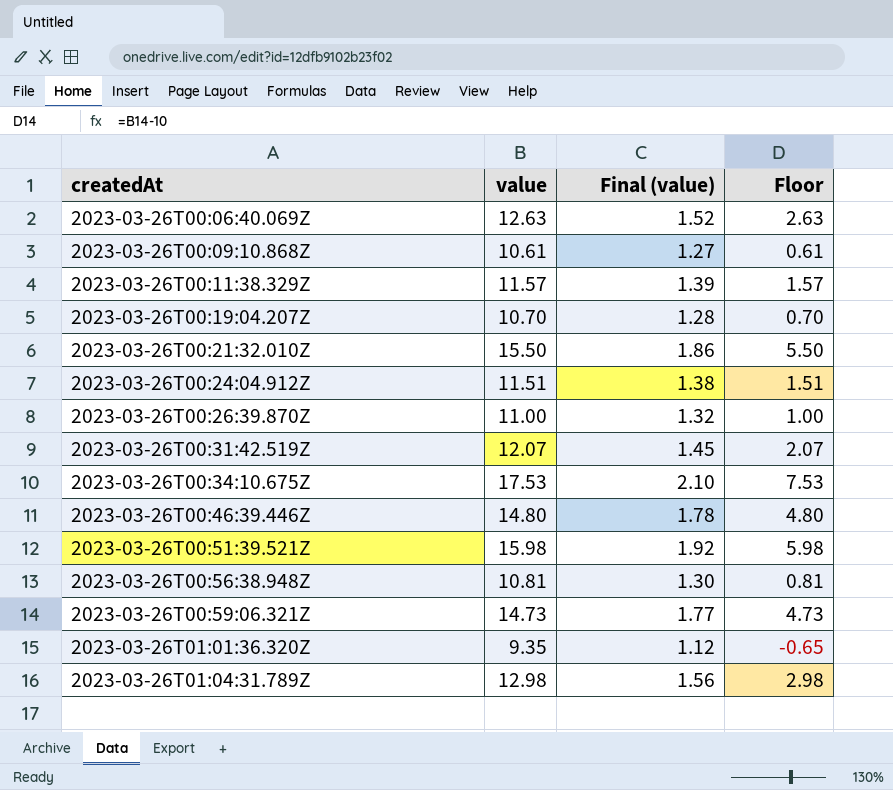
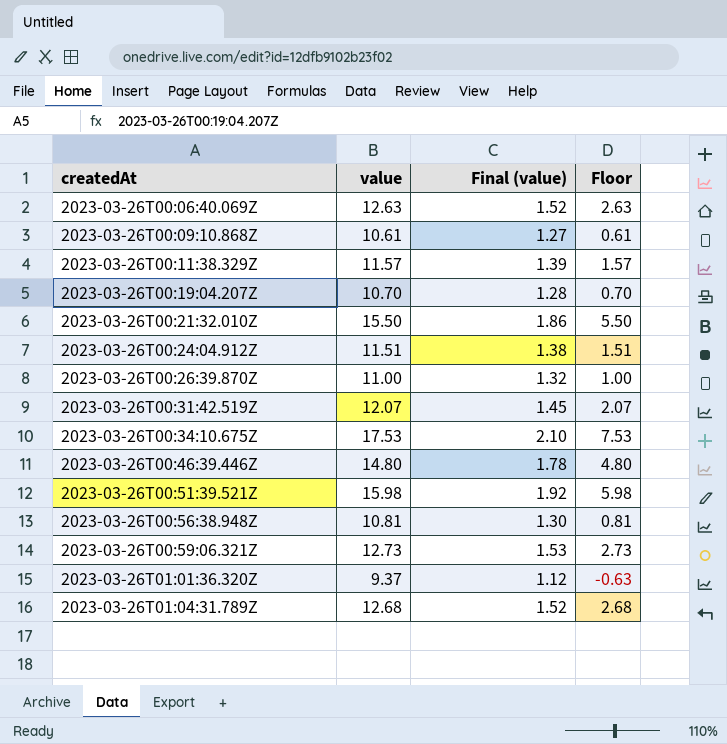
2023-03-26T00:59:06.321Z | value: 14.73 -> 12.73
2023-03-26T00:59:06.321Z | Final (value): 1.77 -> 1.53
2023-03-26T00:59:06.321Z | Floor: 4.73 -> 2.73
2023-03-26T01:01:36.320Z | value: 9.35 -> 9.37
2023-03-26T01:01:36.320Z | Floor: -0.65 -> -0.63
2023-03-26T01:04:31.789Z | value: 12.98 -> 12.68
2023-03-26T01:04:31.789Z | Final (value): 1.56 -> 1.52
2023-03-26T01:04:31.789Z | Floor: 2.98 -> 2.68

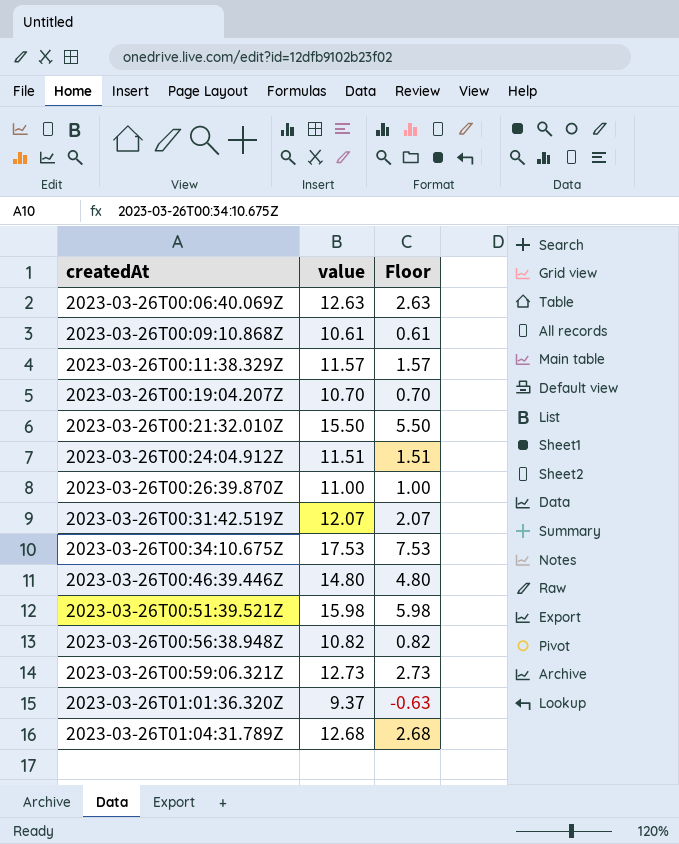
column Final (value) | formula: [value] * 0.12 -> none
2023-03-26T00:56:38.948Z | value: 10.81 -> 10.82
2023-03-26T00:56:38.948Z | Floor: 0.81 -> 0.82

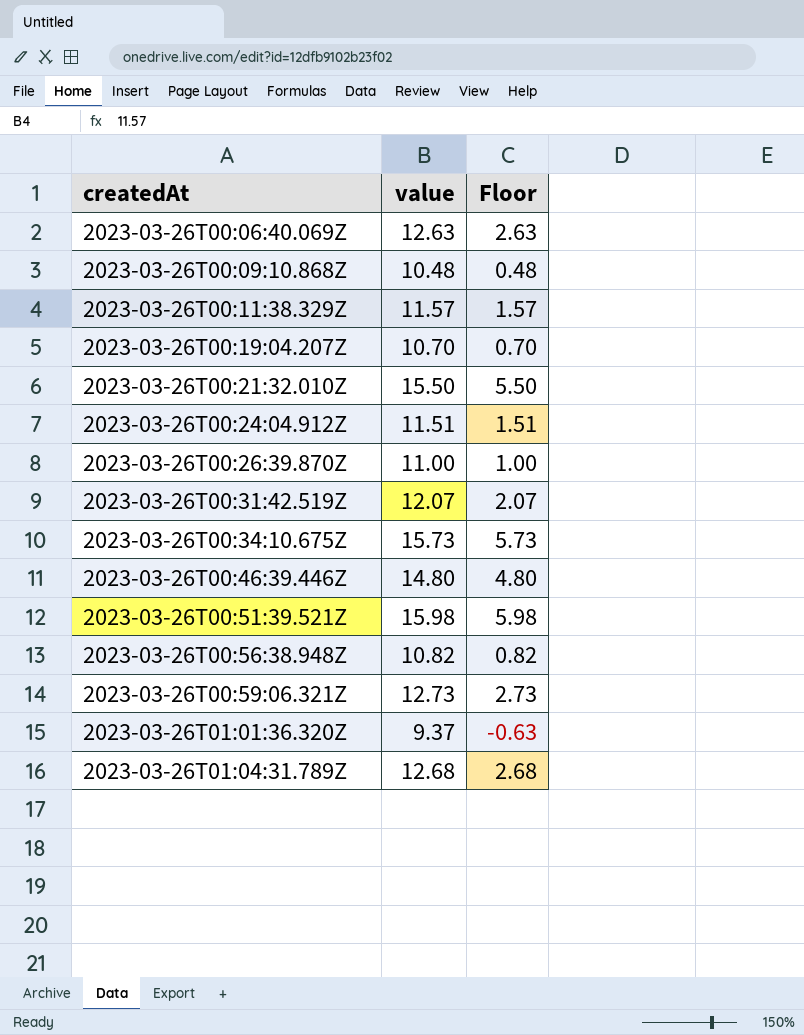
2023-03-26T00:09:10.868Z | value: 10.61 -> 10.48
2023-03-26T00:09:10.868Z | Floor: 0.61 -> 0.48
2023-03-26T00:34:10.675Z | value: 17.53 -> 15.73
2023-03-26T00:34:10.675Z | Floor: 7.53 -> 5.73

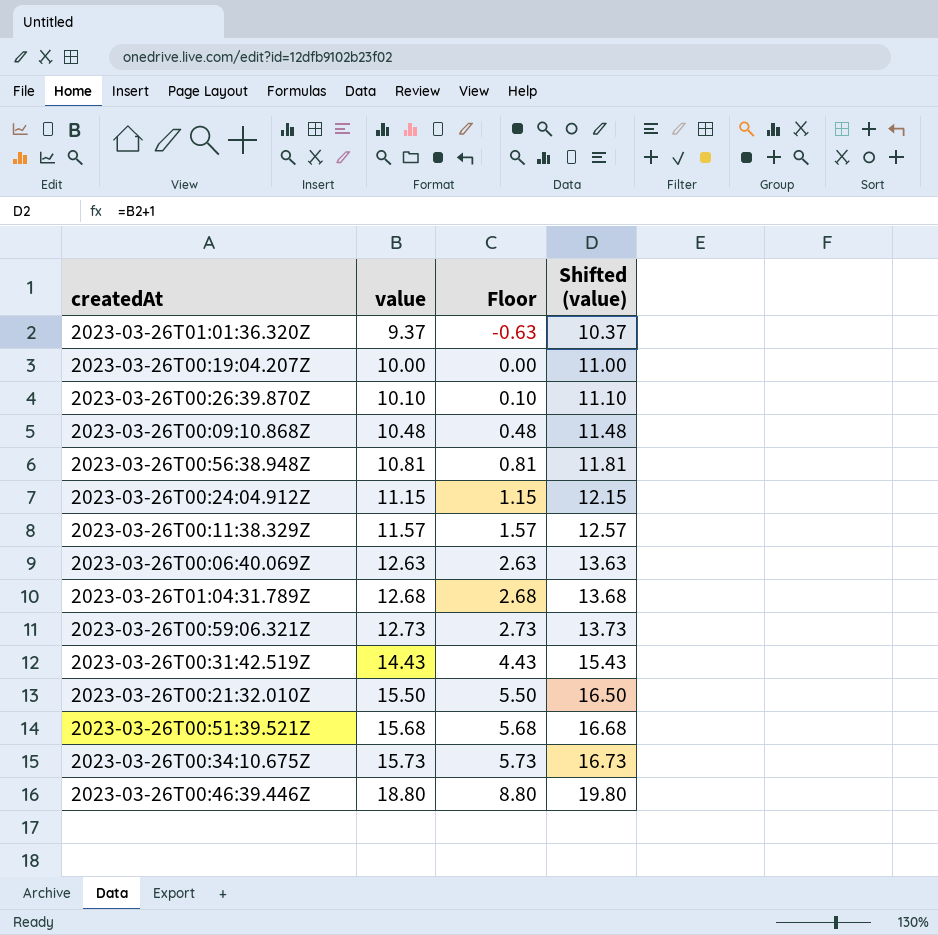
row order: createdAt ascending -> value ascending
column Shifted (value) | formula: none -> [value] + 1
2023-03-26T00:19:04.207Z | value: 10.70 -> 10.00
2023-03-26T00:19:04.207Z | Floor: 0.70 -> 0.00
2023-03-26T00:26:39.870Z | value: 11.00 -> 10.10
2023-03-26T00:26:39.870Z | Floor: 1.00 -> 0.10
2023-03-26T00:56:38.948Z | value: 10.82 -> 10.81
2023-03-26T00:56:38.948Z | Floor: 0.82 -> 0.81
2023-03-26T00:24:04.912Z | value: 11.51 -> 11.15
2023-03-26T00:24:04.912Z | Floor: 1.51 -> 1.15
2023-03-26T00:31:42.519Z | value: 12.07 -> 14.43
2023-03-26T00:31:42.519Z | Floor: 2.07 -> 4.43
2023-03-26T00:51:39.521Z | value: 15.98 -> 15.68
2023-03-26T00:51:39.521Z | Floor: 5.98 -> 5.68
2023-03-26T00:46:39.446Z | value: 14.80 -> 18.80
2023-03-26T00:46:39.446Z | Floor: 4.80 -> 8.80

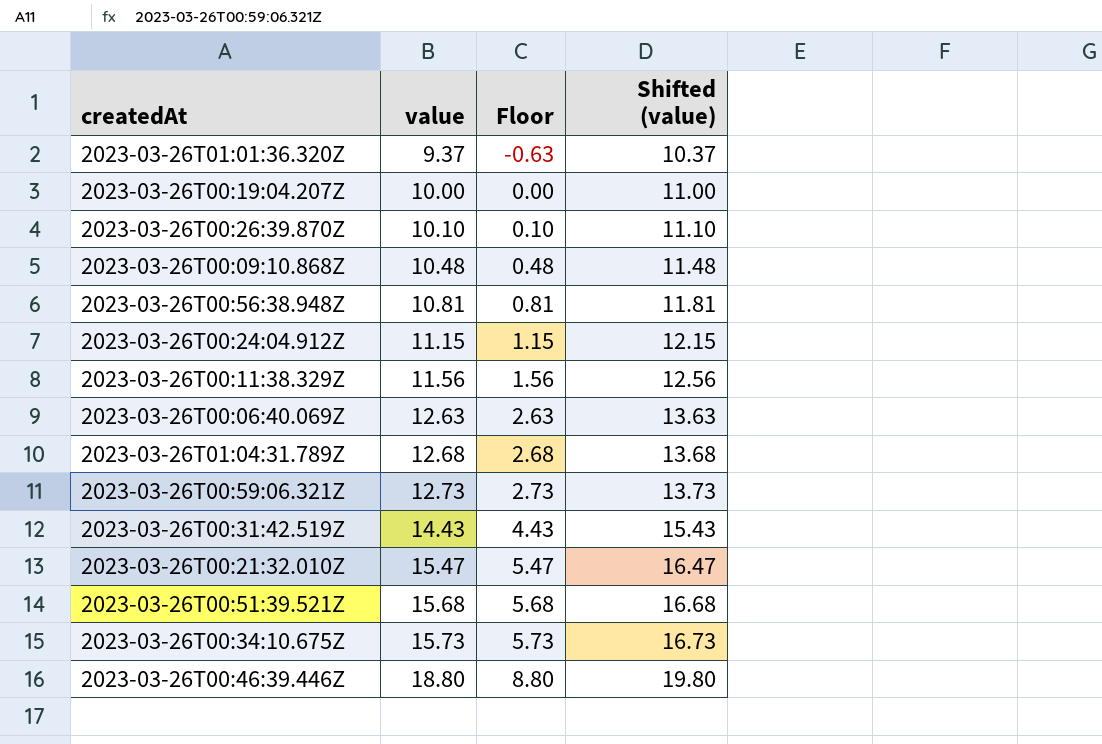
2023-03-26T00:11:38.329Z | value: 11.57 -> 11.56
2023-03-26T00:11:38.329Z | Floor: 1.57 -> 1.56
2023-03-26T00:11:38.329Z | Shifted (value): 12.57 -> 12.56
2023-03-26T00:21:32.010Z | value: 15.50 -> 15.47
2023-03-26T00:21:32.010Z | Floor: 5.50 -> 5.47
2023-03-26T00:21:32.010Z | Shifted (value): 16.50 -> 16.47

